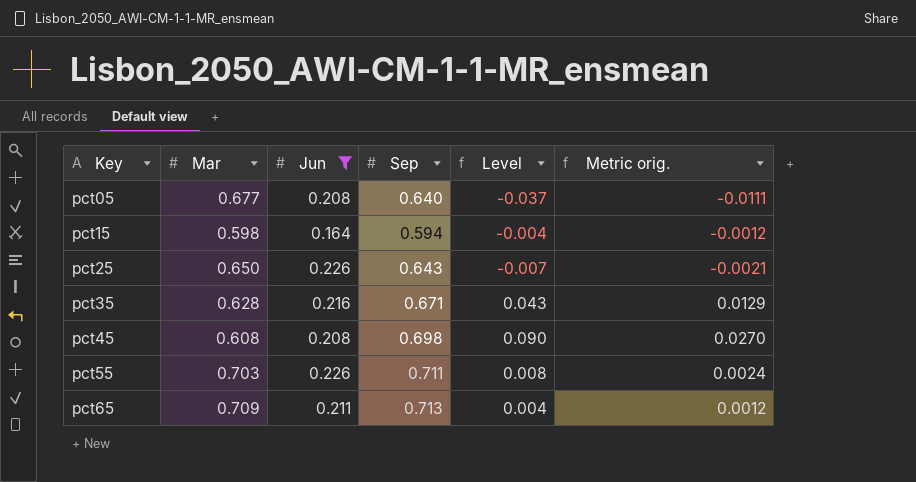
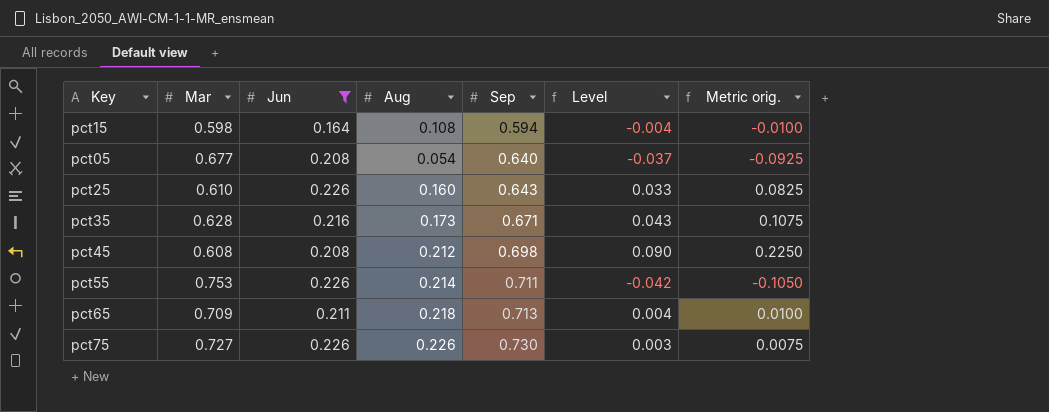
row order: Key ascending -> Sep ascending
column Aug | position: none -> 4
column Metric orig. | formula: [Level] * 0.3 -> [Level] * 2.5
pct25 | Mar: 0.650 -> 0.610
pct25 | Level: -0.007 -> 0.033
pct55 | Mar: 0.703 -> 0.753
pct55 | Level: 0.008 -> -0.042
row pct75: none -> 0.727 | 0.226 | 0.226 | 0.730 | 0.003 | 0.0075

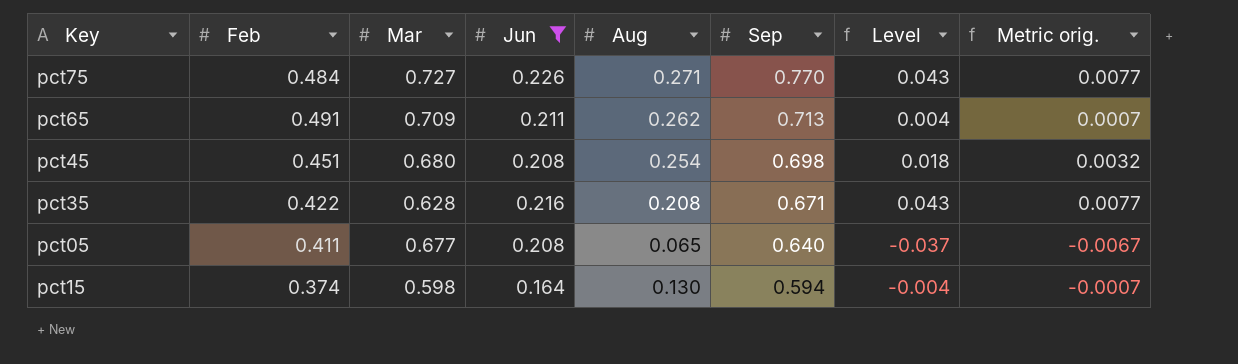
row order: Sep ascending -> Sep descending
column Feb | position: none -> 2
column Metric orig. | formula: [Level] * 2.5 -> [Level] * 0.18
row pct25: 0.610 | 0.226 | 0.160 | 0.643 | 0.033 | 0.0825 -> none
row pct55: 0.753 | 0.226 | 0.214 | 0.711 | -0.042 | -0.1050 -> none
pct75 | Aug: 0.226 -> 0.271
pct75 | Sep: 0.730 -> 0.770
pct75 | Level: 0.003 -> 0.043
pct65 | Aug: 0.218 -> 0.262
pct45 | Mar: 0.608 -> 0.680
pct45 | Aug: 0.212 -> 0.254
pct45 | Level: 0.090 -> 0.018
pct35 | Aug: 0.173 -> 0.208
pct05 | Aug: 0.054 -> 0.065
pct15 | Aug: 0.108 -> 0.130

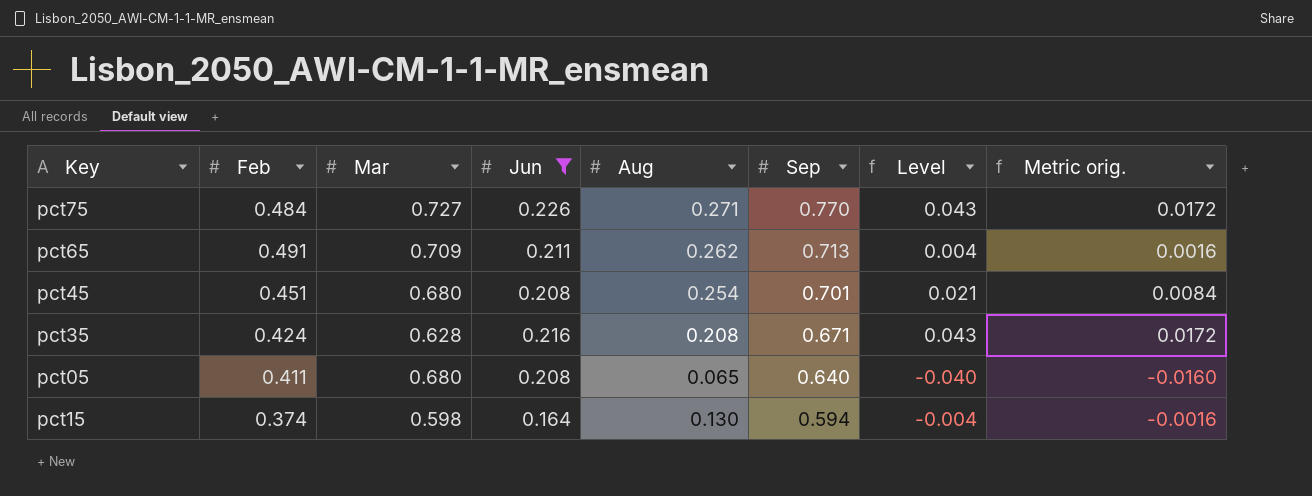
column Metric orig. | formula: [Level] * 0.18 -> [Level] * 0.4
pct45 | Sep: 0.698 -> 0.701
pct45 | Level: 0.018 -> 0.021
pct35 | Feb: 0.422 -> 0.424
pct05 | Mar: 0.677 -> 0.680
pct05 | Level: -0.037 -> -0.040

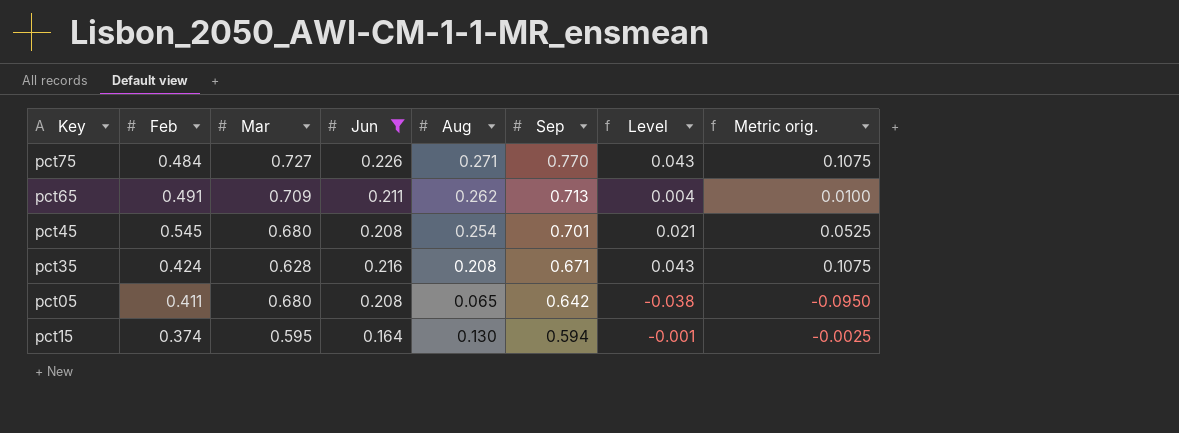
column Metric orig. | formula: [Level] * 0.4 -> [Level] * 2.5
pct45 | Feb: 0.451 -> 0.545
pct05 | Sep: 0.640 -> 0.642
pct05 | Level: -0.040 -> -0.038
pct15 | Mar: 0.598 -> 0.595
pct15 | Level: -0.004 -> -0.001

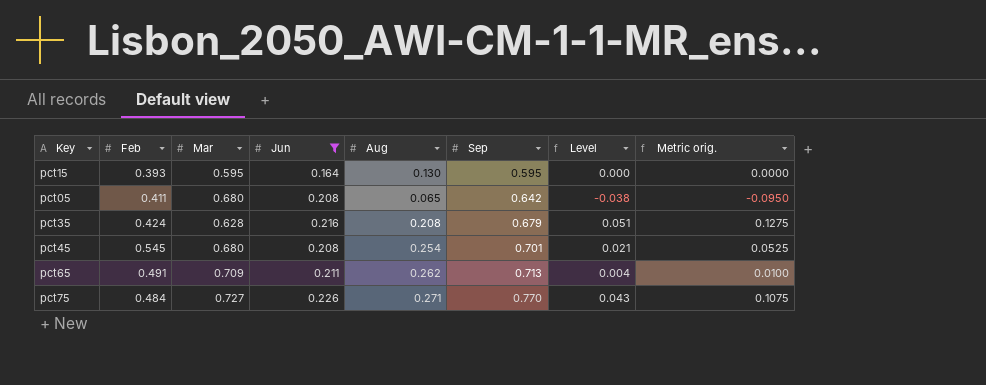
row order: Sep descending -> Sep ascending
pct15 | Feb: 0.374 -> 0.393
pct15 | Sep: 0.594 -> 0.595
pct15 | Level: -0.001 -> 0.000
pct15 | Metric orig.: -0.0025 -> 0.0000
pct35 | Sep: 0.671 -> 0.679
pct35 | Level: 0.043 -> 0.051
pct35 | Metric orig.: 0.1075 -> 0.1275

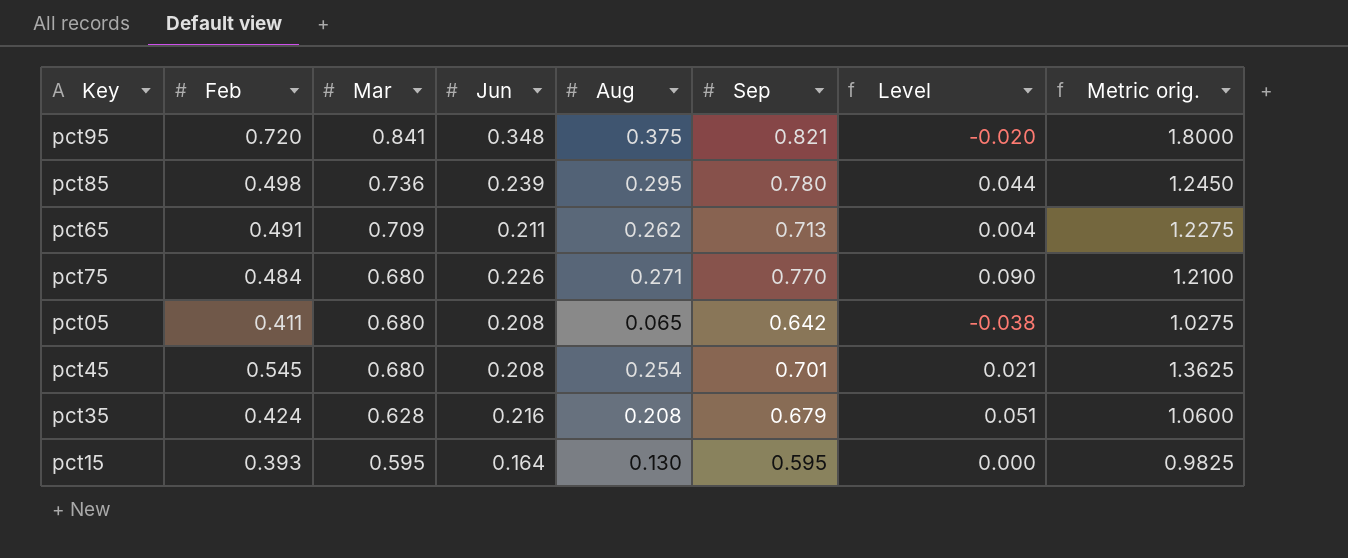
filter: Jun <= 0.226 -> none
row order: Sep ascending -> Mar descending
column Metric orig. | formula: [Level] * 2.5 -> [Feb] * 2.5
pct75 | Mar: 0.727 -> 0.680
pct75 | Level: 0.043 -> 0.090

